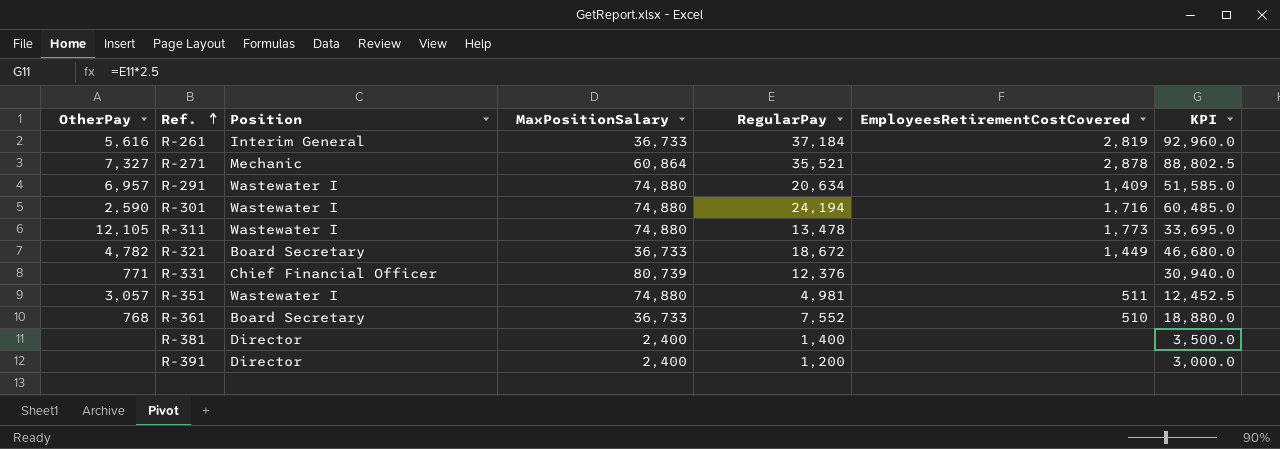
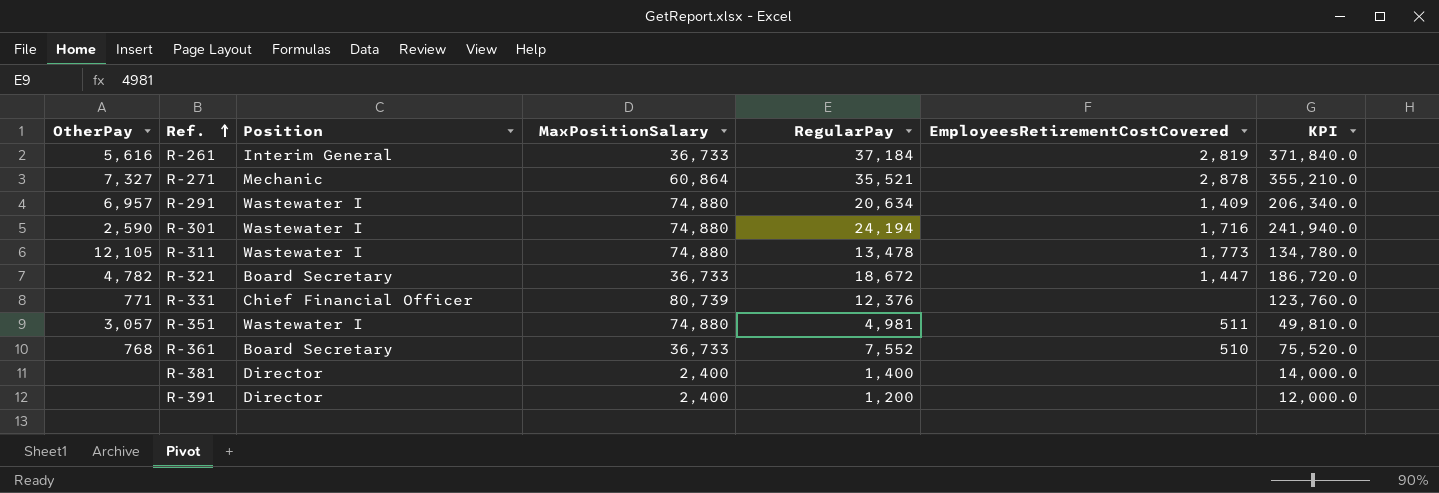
column KPI | formula: [RegularPay] * 2.5 -> [RegularPay] * 10
R-321 | EmployeesRetirementCostCovered: 1,449 -> 1,447

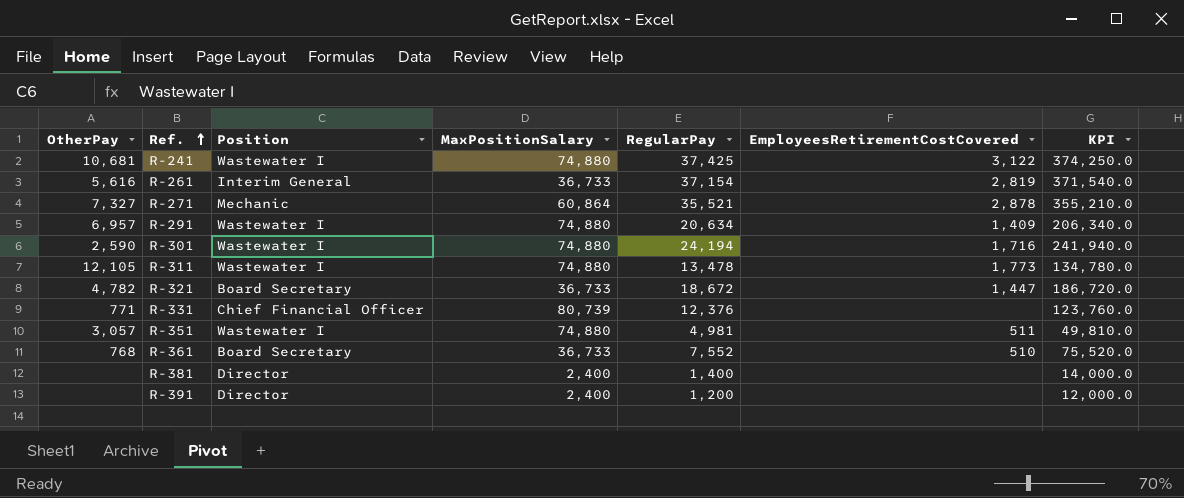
row R-241: none -> 10,681 | Wastewater I | 74,880 | 37,425 | 3,122 | 374,250.0
R-261 | RegularPay: 37,184 -> 37,154
R-261 | KPI: 371,840.0 -> 371,540.0

